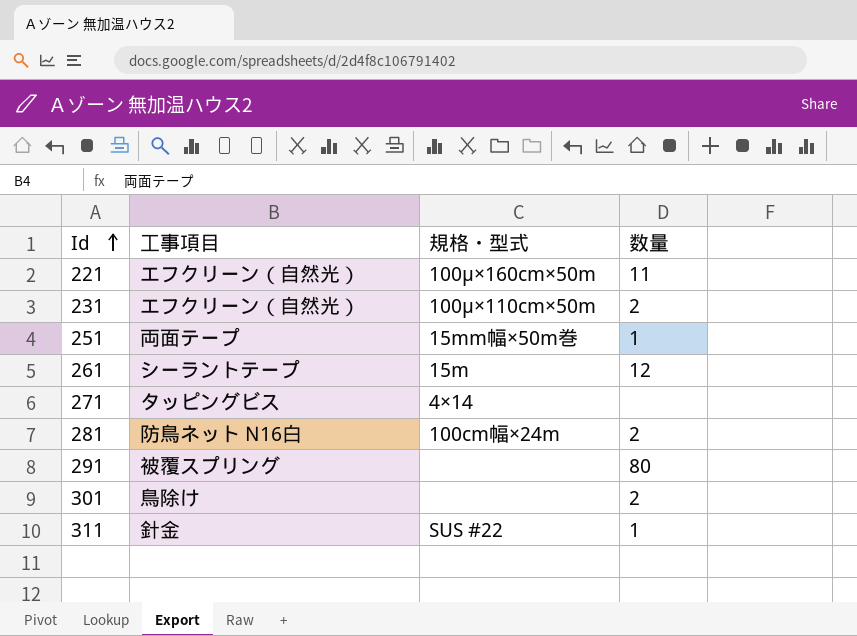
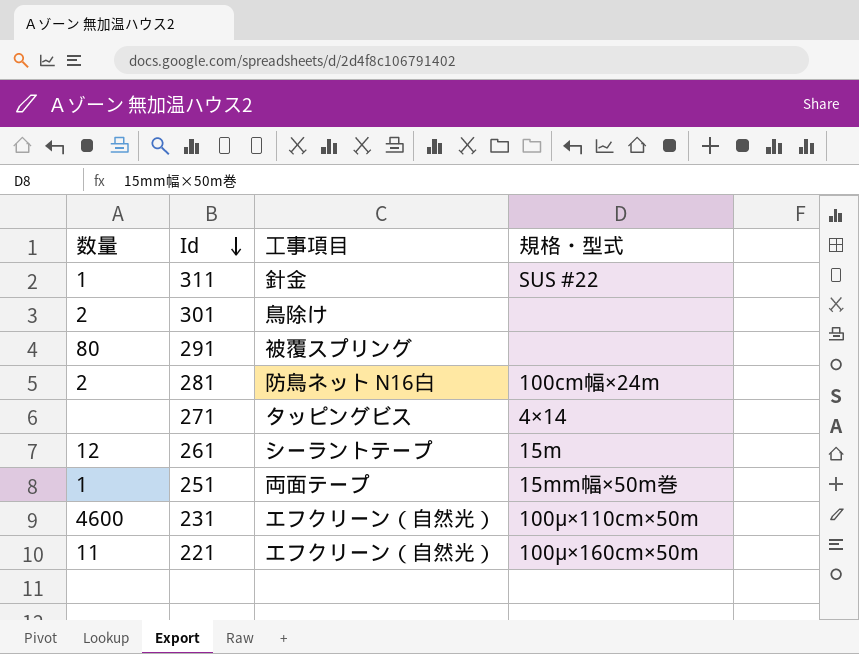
row order: Id ascending -> Id descending
column 数量 | position: 4 -> 1
231 | 数量: 2 -> 4600

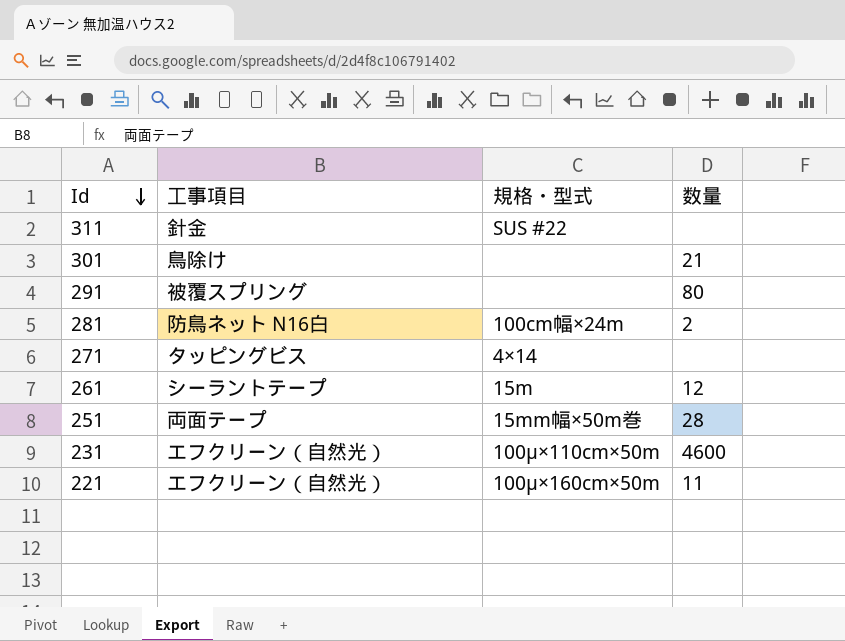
column 数量 | position: 1 -> 4
311 | 数量: 1 -> none
301 | 数量: 2 -> 21
251 | 数量: 1 -> 28

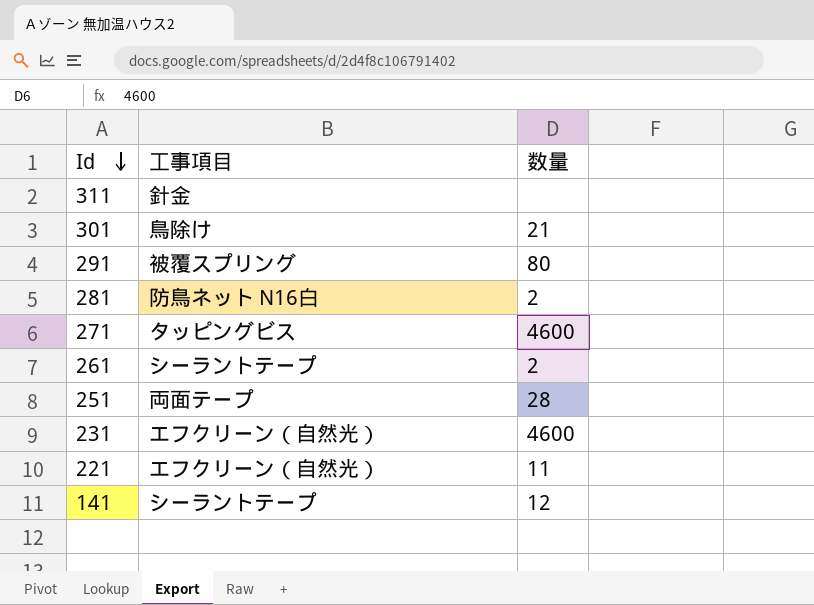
column 規格・型式 | position: 3 -> none
271 | 数量: none -> 4600
261 | 数量: 12 -> 2
row 141: none -> シーラントテープ | 12

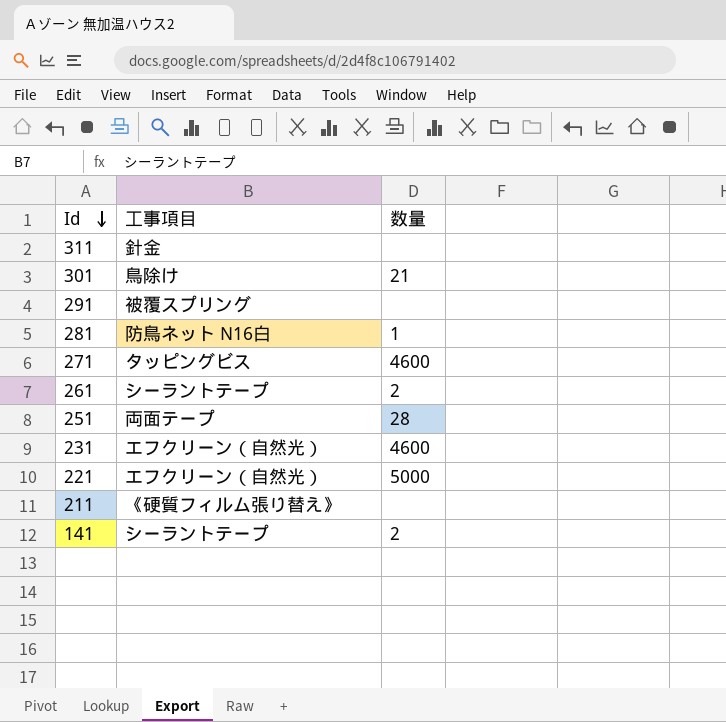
291 | 数量: 80 -> none
281 | 数量: 2 -> 1
221 | 数量: 11 -> 5000
row 211: none -> 《硬質フィルム張り替え》 | none
141 | 数量: 12 -> 2

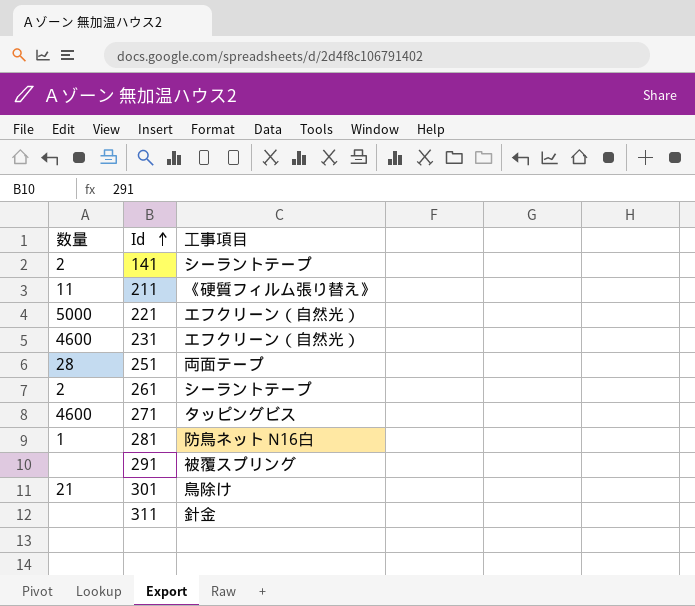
row order: Id descending -> Id ascending
column 数量 | position: 3 -> 1
211 | 数量: none -> 11

